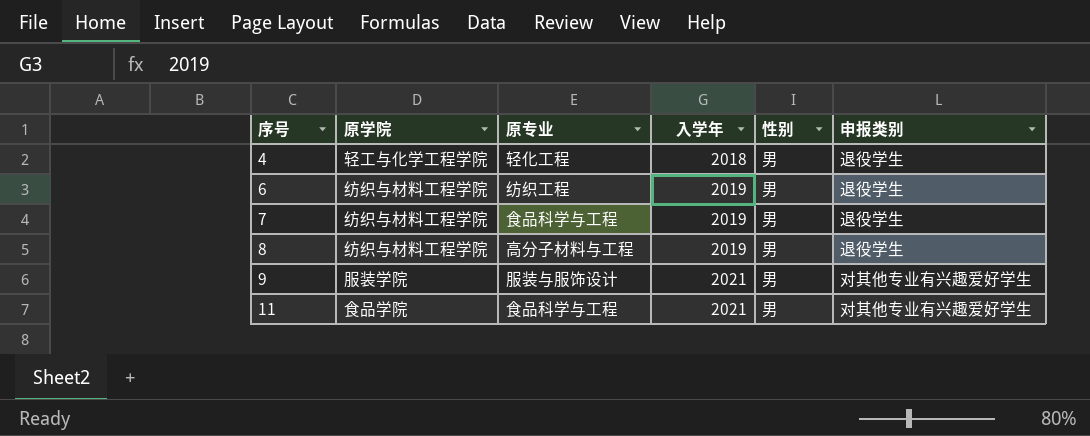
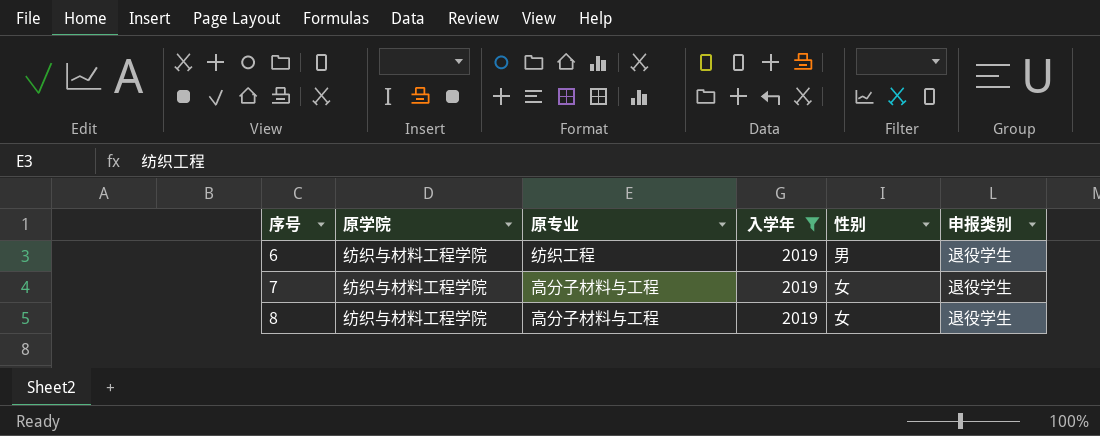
filter: none -> 入学年 = 2019
7 | 原专业: 食品科学与工程 -> 高分子材料与工程
7 | 性别: 男 -> 女
8 | 性别: 男 -> 女

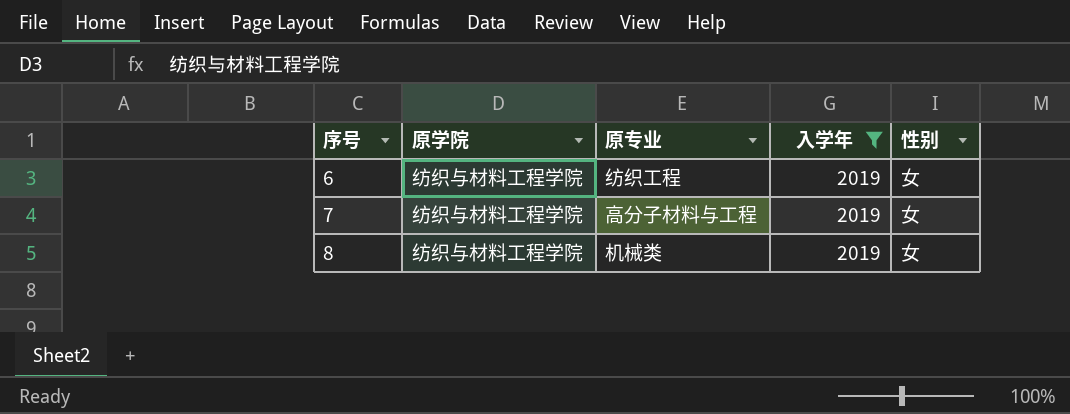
column 申报类别 | position: 6 -> none
6 | 性别: 男 -> 女
8 | 原专业: 高分子材料与工程 -> 机械类

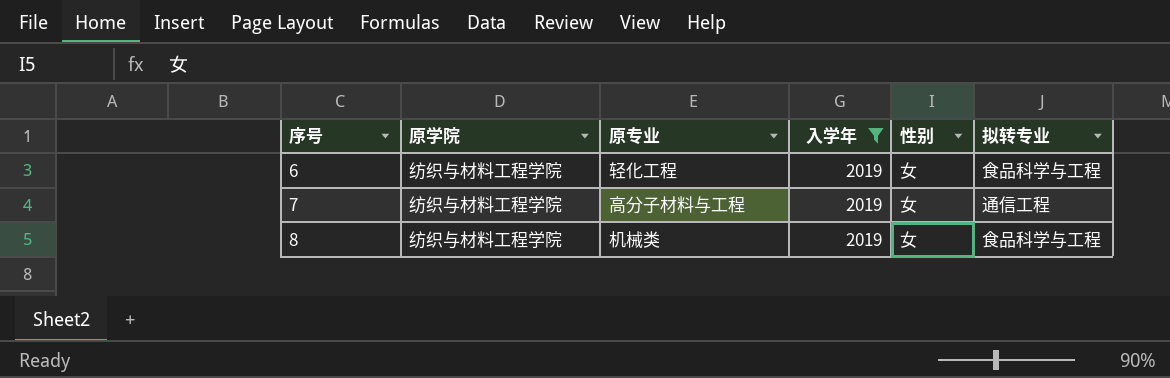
column 拟转专业 | position: none -> 6
6 | 原专业: 纺织工程 -> 轻化工程

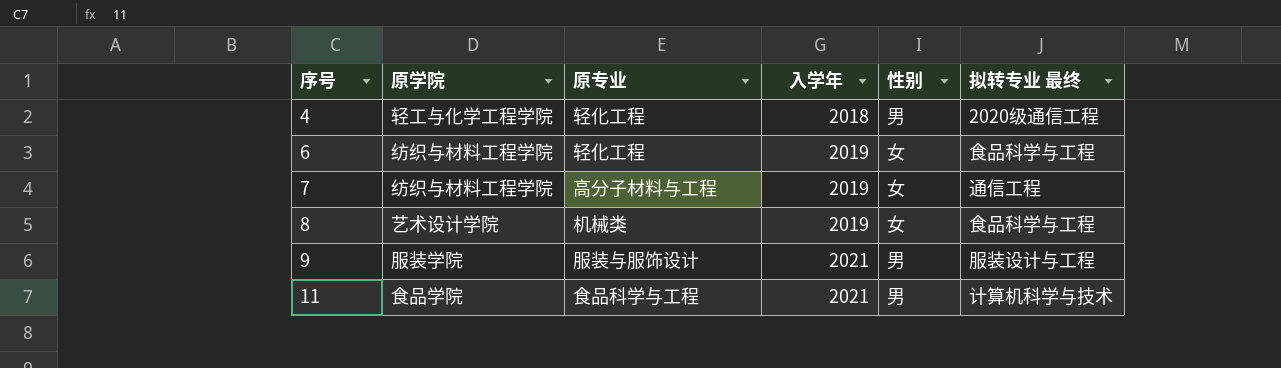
filter: 入学年 = 2019 -> none
column name: 拟转专业 -> 拟转专业 最终
8 | 原学院: 纺织与材料工程学院 -> 艺术设计学院

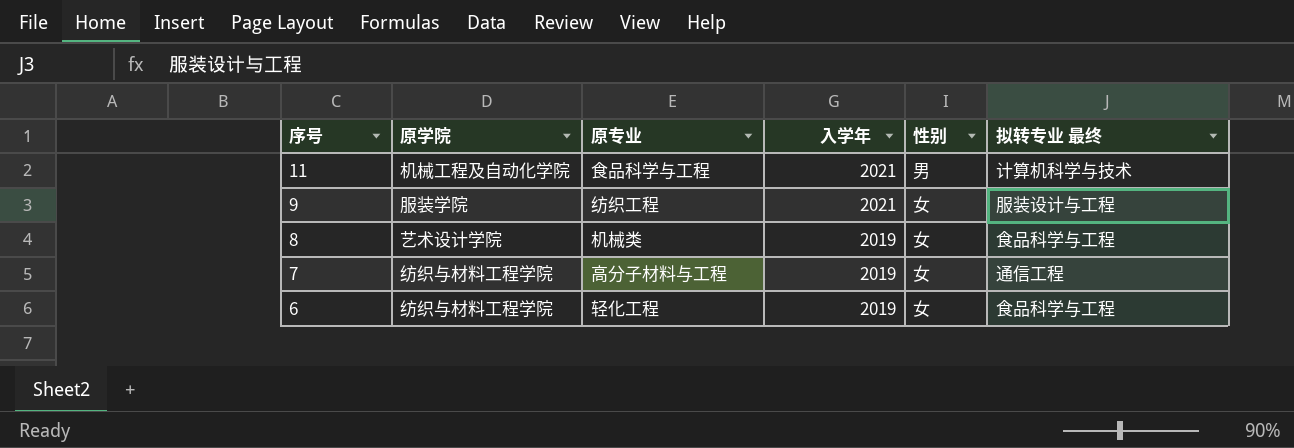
row order: 序号 ascending -> 序号 descending
row 4: 轻工与化学工程学院 | 轻化工程 | 2018 | 男 | 2020级通信工程 -> none
11 | 原学院: 食品学院 -> 机械工程及自动化学院
9 | 原专业: 服装与服饰设计 -> 纺织工程
9 | 性别: 男 -> 女

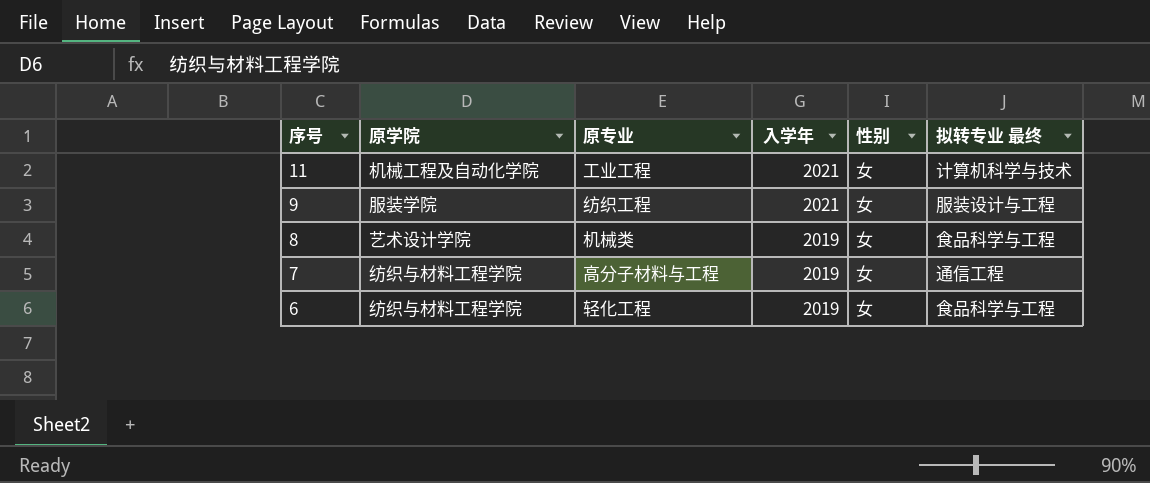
11 | 原专业: 食品科学与工程 -> 工业工程
11 | 性别: 男 -> 女

